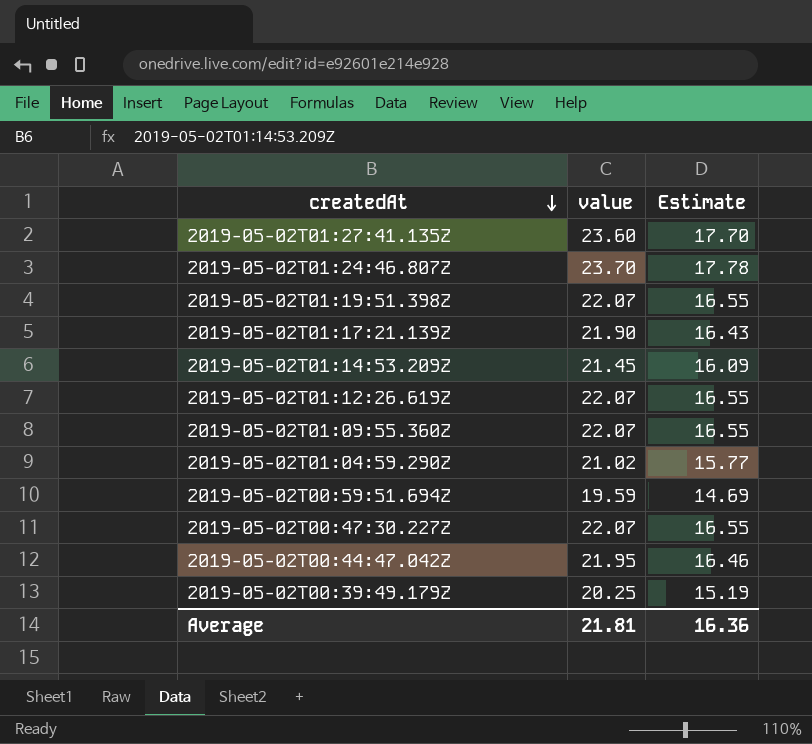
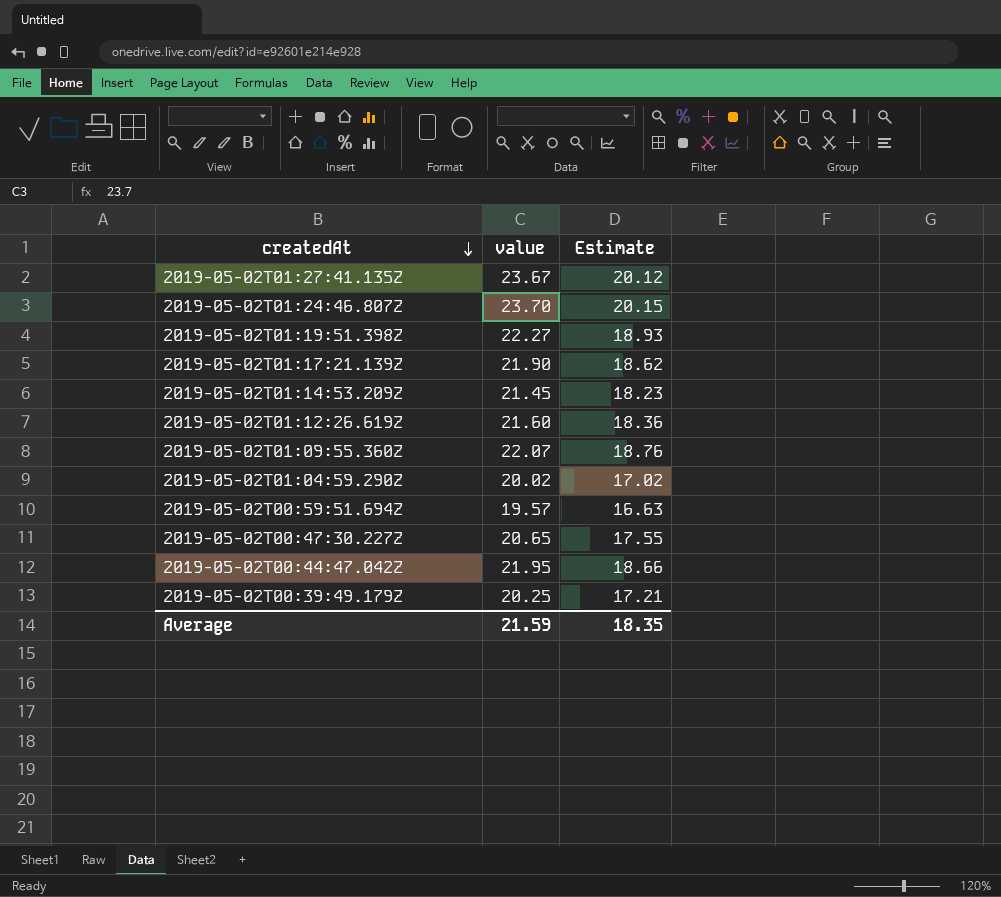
column Estimate | formula: [value] * 0.75 -> [value] * 0.85
2019-05-02T01:27:41.135Z | value: 23.60 -> 23.67
2019-05-02T01:19:51.398Z | value: 22.07 -> 22.27
2019-05-02T01:12:26.619Z | value: 22.07 -> 21.60
2019-05-02T01:04:59.290Z | value: 21.02 -> 20.02
2019-05-02T00:59:51.694Z | value: 19.59 -> 19.57
2019-05-02T00:47:30.227Z | value: 22.07 -> 20.65
Average | value: 21.81 -> 21.59
Average | Estimate: 16.36 -> 18.35

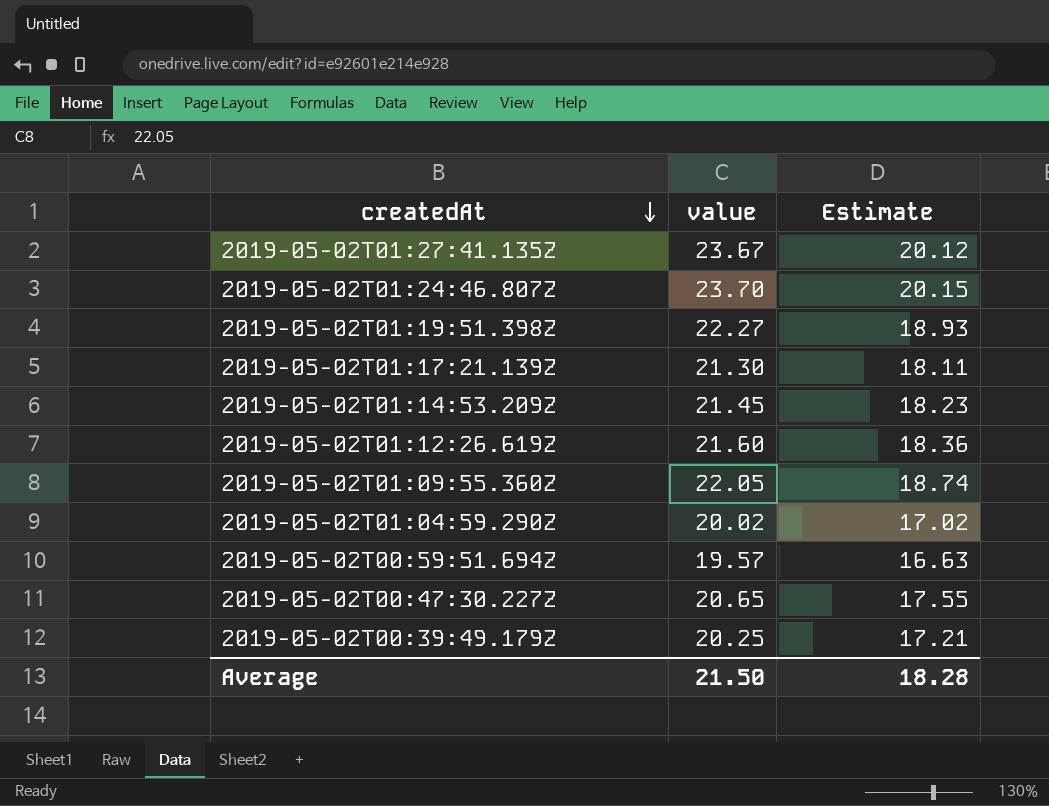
row 2019-05-02T00:44:47.042Z: 21.95 | 18.66 -> none
2019-05-02T01:17:21.139Z | value: 21.90 -> 21.30
2019-05-02T01:17:21.139Z | Estimate: 18.62 -> 18.11
2019-05-02T01:09:55.360Z | value: 22.07 -> 22.05
2019-05-02T01:09:55.360Z | Estimate: 18.76 -> 18.74
Average | value: 21.59 -> 21.50
Average | Estimate: 18.35 -> 18.28

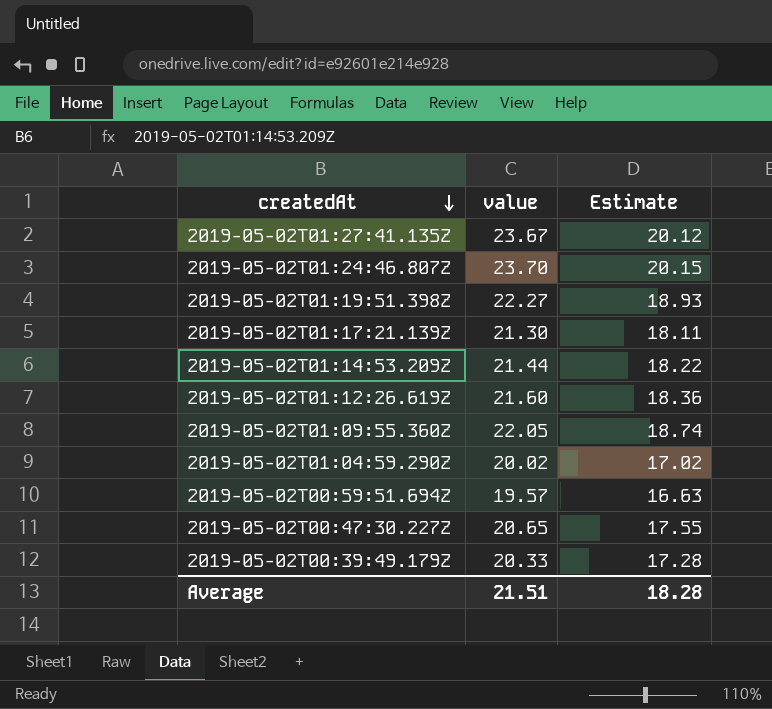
2019-05-02T01:14:53.209Z | value: 21.45 -> 21.44
2019-05-02T01:14:53.209Z | Estimate: 18.23 -> 18.22
2019-05-02T00:39:49.179Z | value: 20.25 -> 20.33
2019-05-02T00:39:49.179Z | Estimate: 17.21 -> 17.28
Average | value: 21.50 -> 21.51

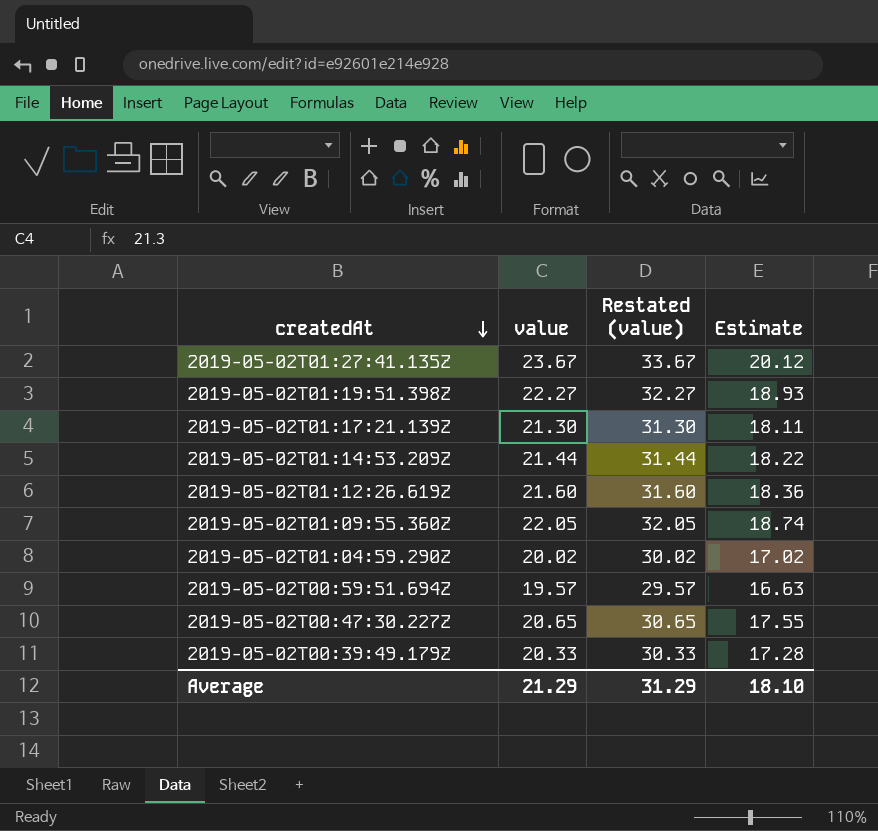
column Restated (value) | formula: none -> [value] + 10
row 2019-05-02T01:24:46.807Z: 23.70 | 20.15 -> none
Average | value: 21.51 -> 21.29
Average | Estimate: 18.28 -> 18.10

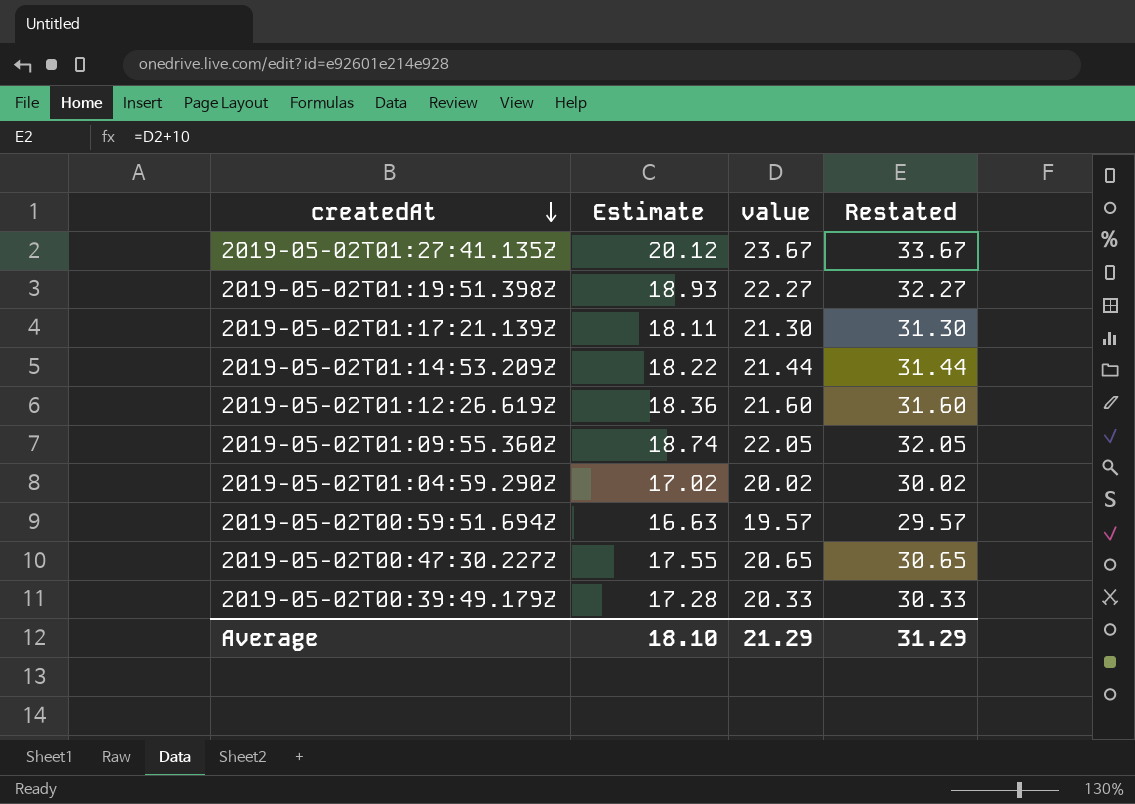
column Estimate | position: 4 -> 2
column name: Restated (value) -> Restated

